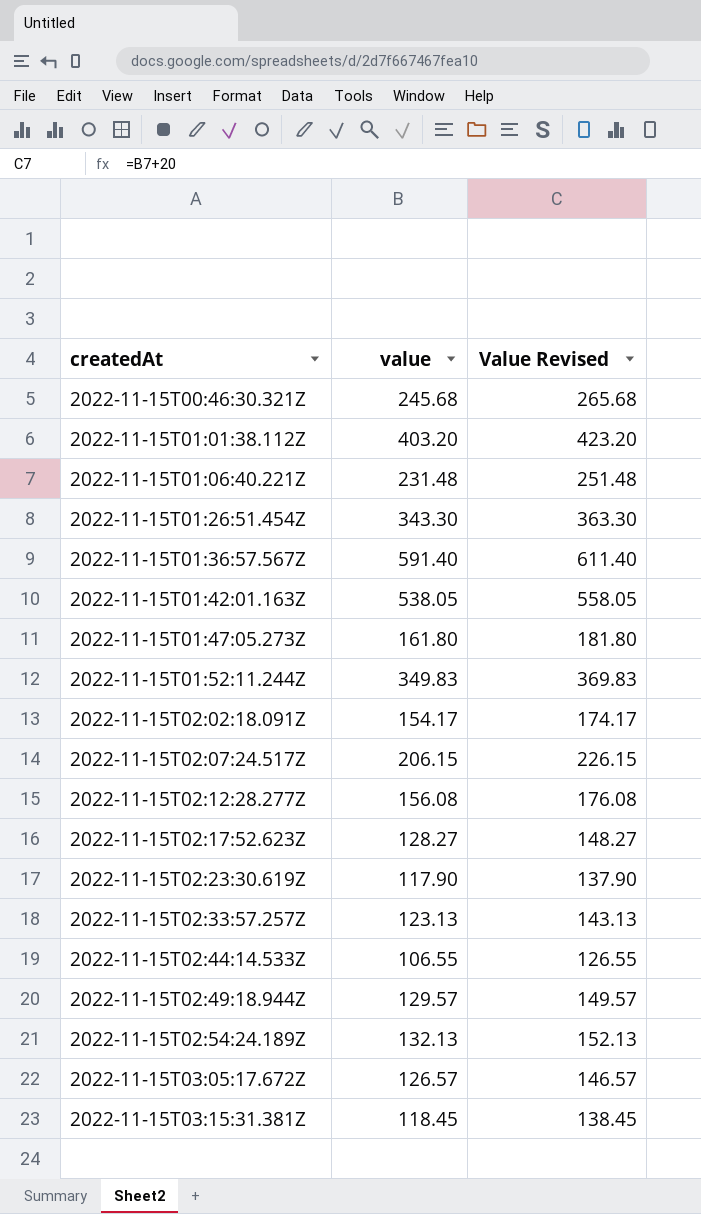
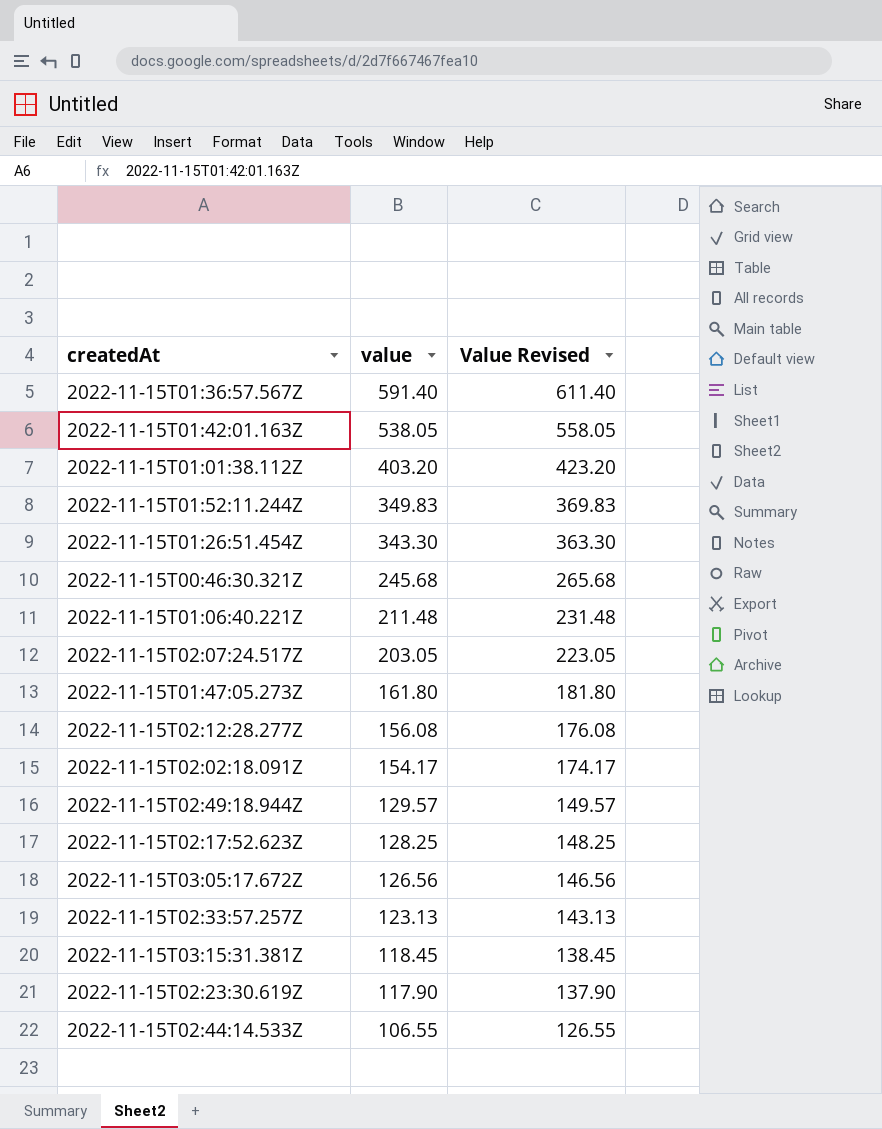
row order: createdAt ascending -> value descending
row 2022-11-15T02:54:24.189Z: 132.13 | 152.13 -> none
2022-11-15T01:06:40.221Z | value: 231.48 -> 211.48
2022-11-15T01:06:40.221Z | Value Revised: 251.48 -> 231.48
2022-11-15T02:07:24.517Z | value: 206.15 -> 203.05
2022-11-15T02:07:24.517Z | Value Revised: 226.15 -> 223.05
2022-11-15T02:17:52.623Z | value: 128.27 -> 128.25
2022-11-15T02:17:52.623Z | Value Revised: 148.27 -> 148.25
2022-11-15T03:05:17.672Z | value: 126.57 -> 126.56
2022-11-15T03:05:17.672Z | Value Revised: 146.57 -> 146.56

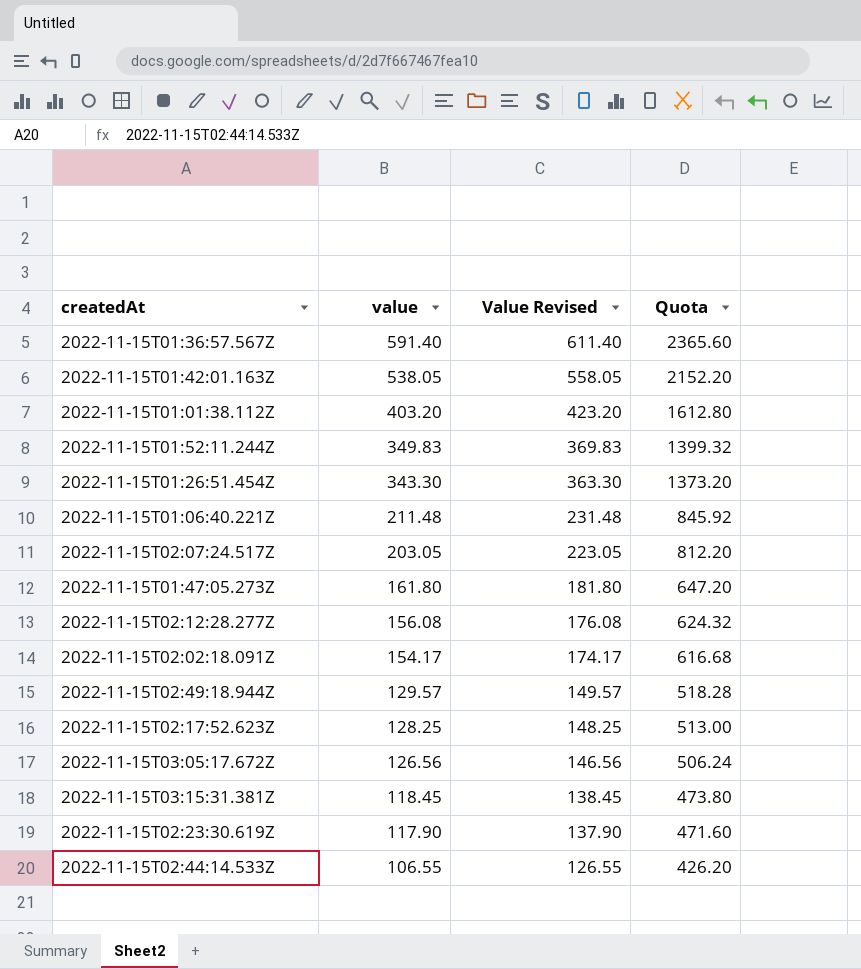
column Quota | formula: none -> [value] * 4
row 2022-11-15T00:46:30.321Z: 245.68 | 265.68 -> none
row 2022-11-15T02:33:57.257Z: 123.13 | 143.13 -> none

